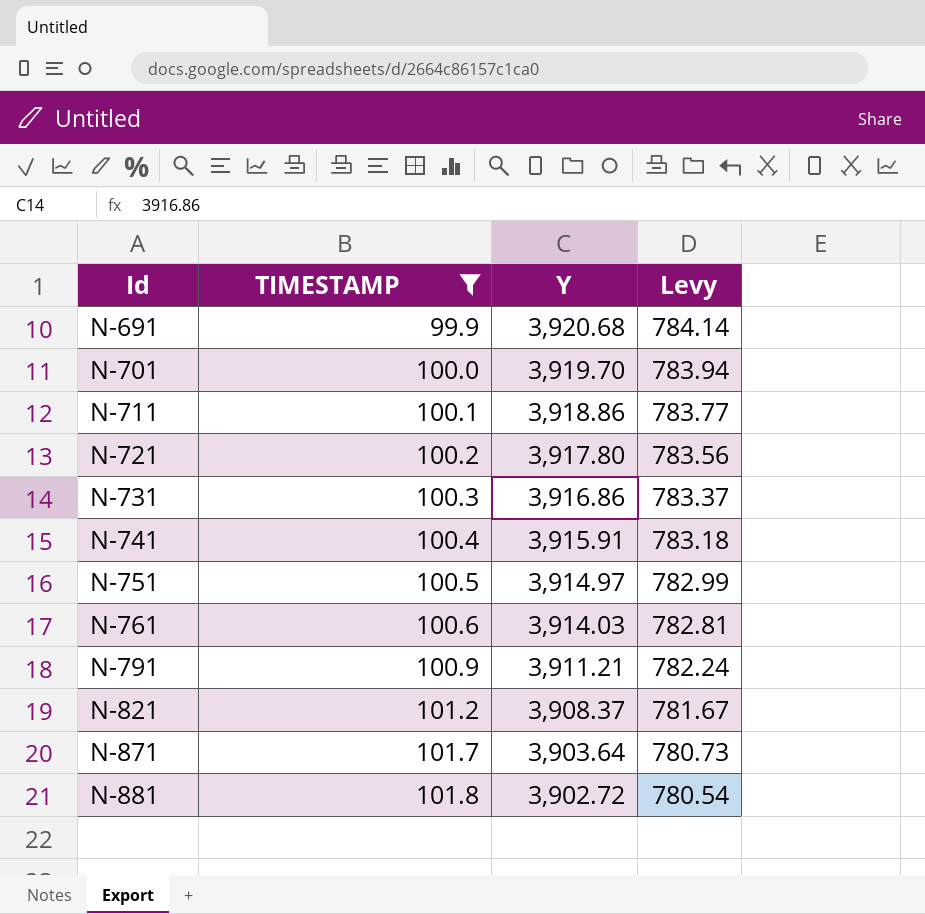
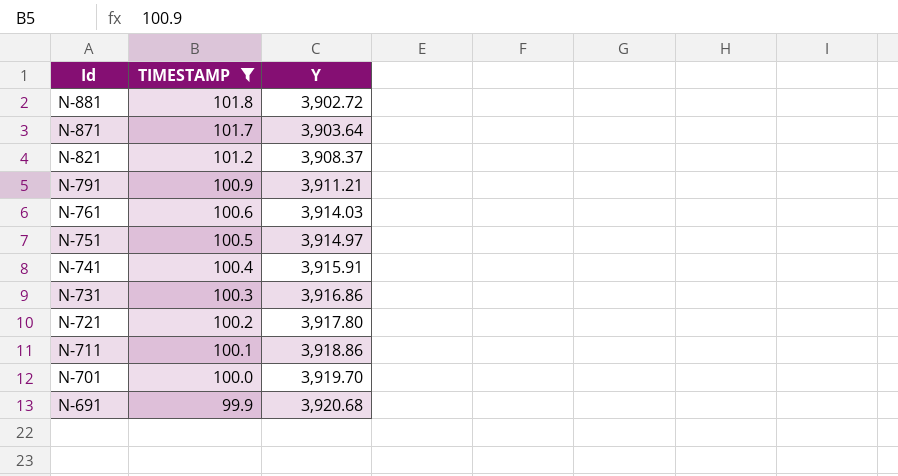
row order: Id ascending -> Id descending
column Levy | formula: [Y] * 0.2 -> none

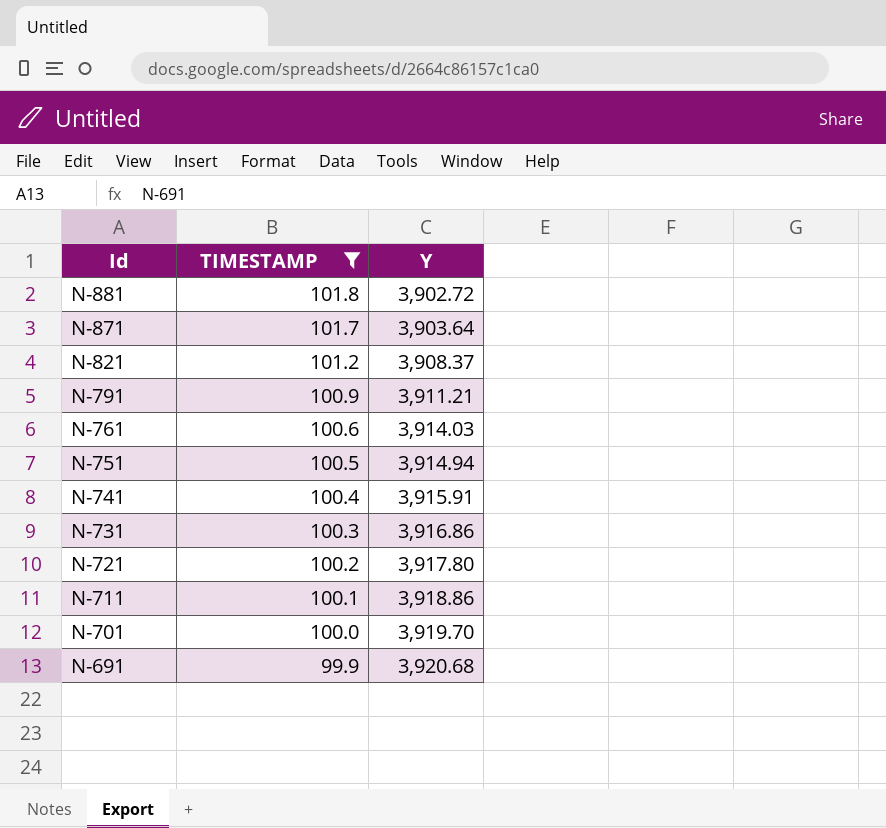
N-751 | Y: 3,914.97 -> 3,914.94

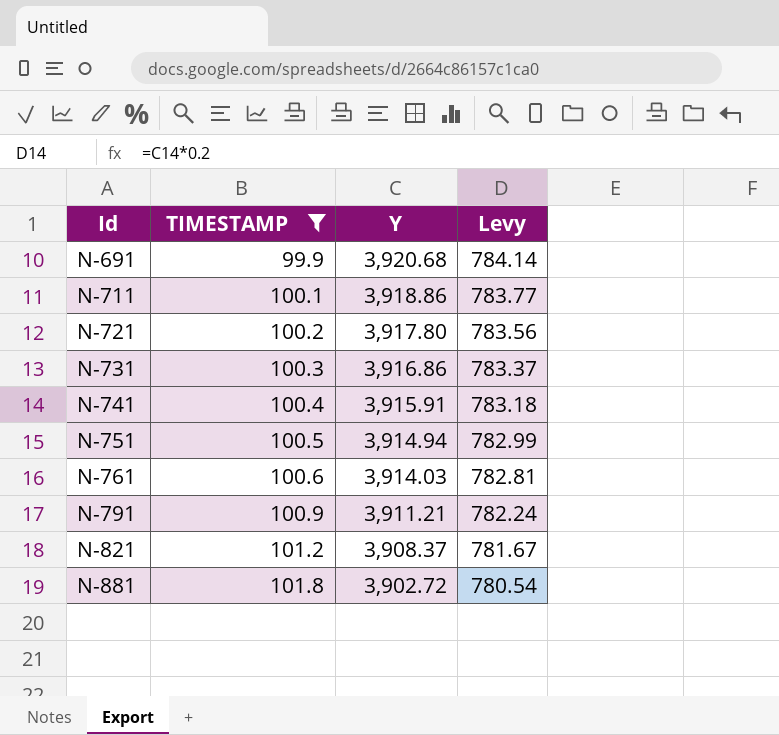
row order: Id descending -> Id ascending
column Levy | formula: none -> [Y] * 0.2
row N-871: 101.7 | 3,903.64 -> none
row N-701: 100.0 | 3,919.70 -> none

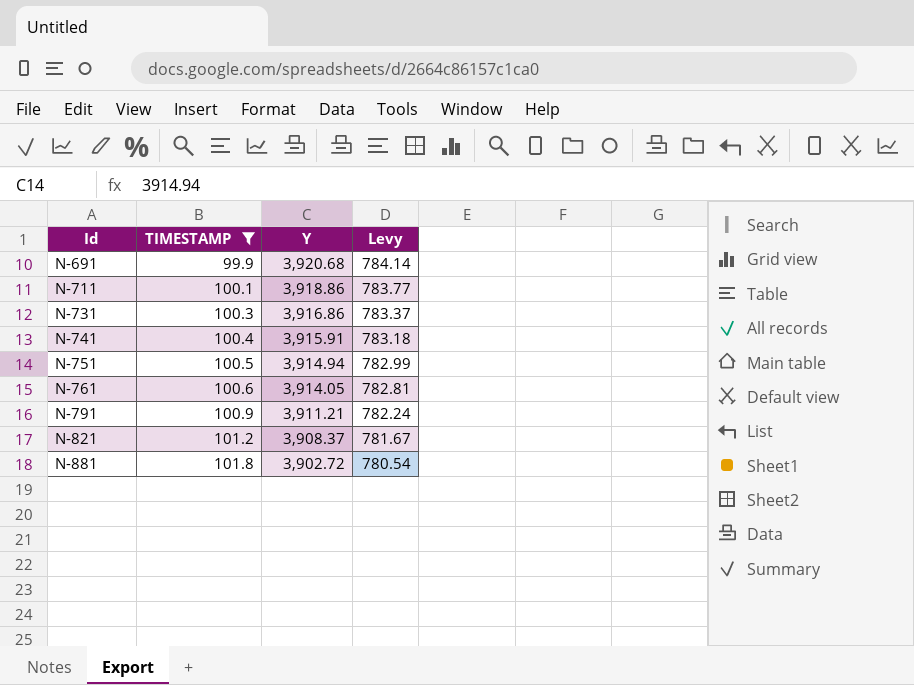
row N-721: 100.2 | 3,917.80 | 783.56 -> none
N-761 | Y: 3,914.03 -> 3,914.05

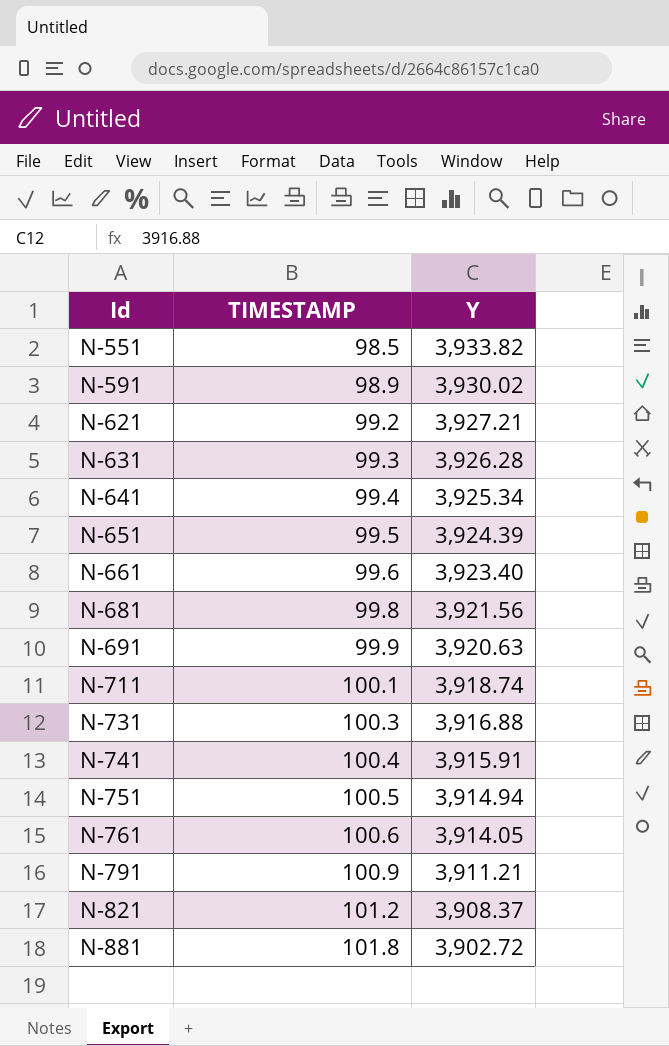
filter: TIMESTAMP >= 99.9 -> none
column Levy | formula: [Y] * 0.2 -> none
N-691 | Y: 3,920.68 -> 3,920.63
N-711 | Y: 3,918.86 -> 3,918.74
N-731 | Y: 3,916.86 -> 3,916.88

